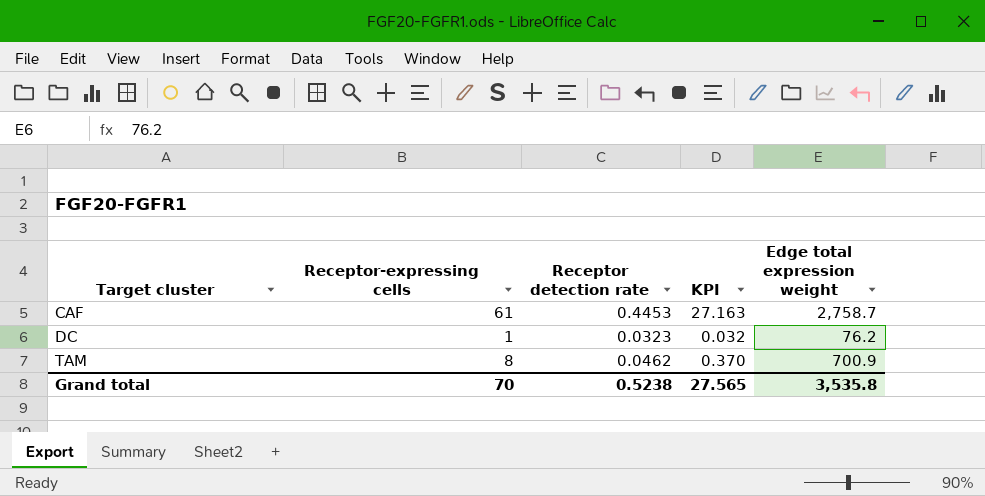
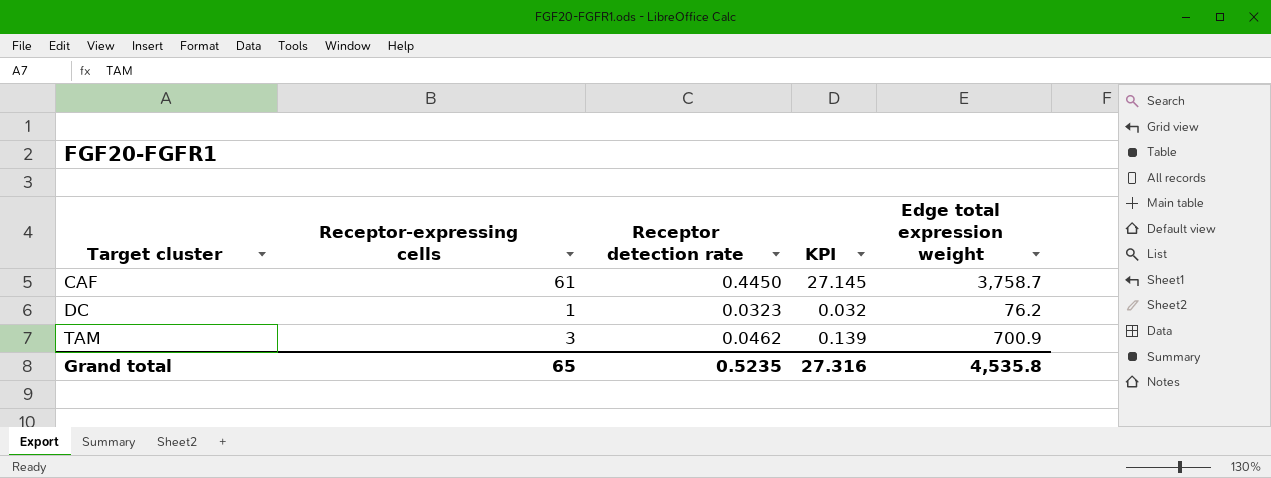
CAF | Receptor detection rate: 0.4453 -> 0.4450
CAF | KPI: 27.163 -> 27.145
CAF | Edge total expression weight: 2,758.7 -> 3,758.7
TAM | Receptor-expressing cells: 8 -> 3
TAM | KPI: 0.370 -> 0.139
Grand total | Receptor-expressing cells: 70 -> 65
Grand total | Receptor detection rate: 0.5238 -> 0.5235
Grand total | KPI: 27.565 -> 27.316
Grand total | Edge total expression weight: 3,535.8 -> 4,535.8

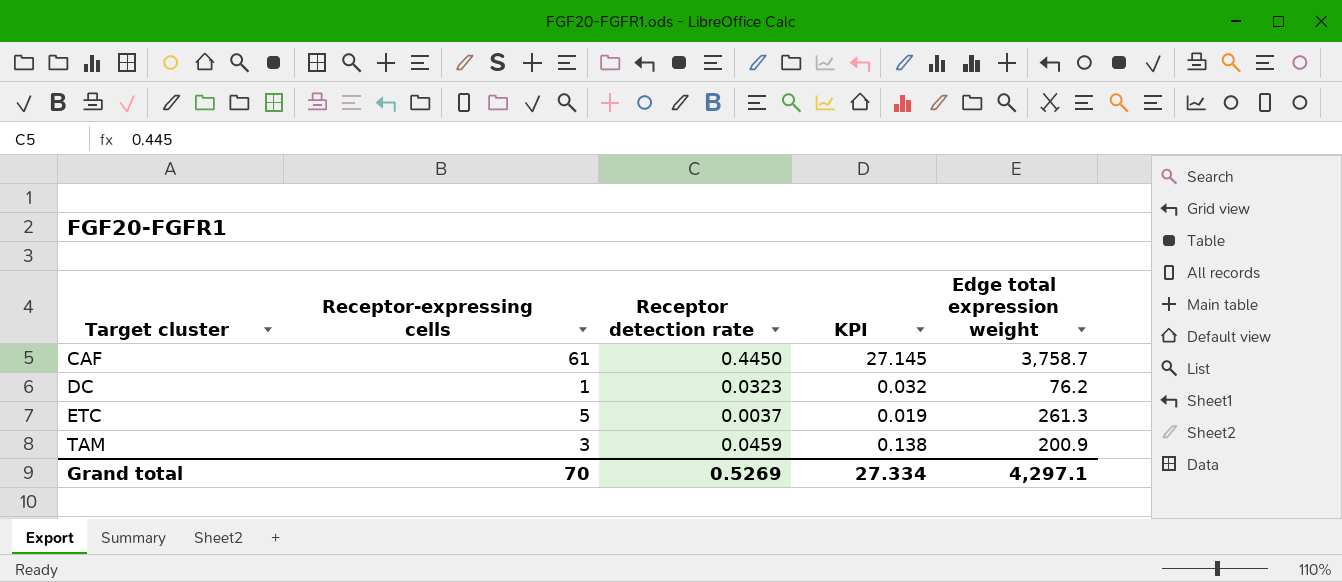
row ETC: none -> 5 | 0.0037 | 0.019 | 261.3
TAM | Receptor detection rate: 0.0462 -> 0.0459
TAM | KPI: 0.139 -> 0.138
TAM | Edge total expression weight: 700.9 -> 200.9
Grand total | Receptor-expressing cells: 65 -> 70
Grand total | Receptor detection rate: 0.5235 -> 0.5269
Grand total | KPI: 27.316 -> 27.334
Grand total | Edge total expression weight: 4,535.8 -> 4,297.1

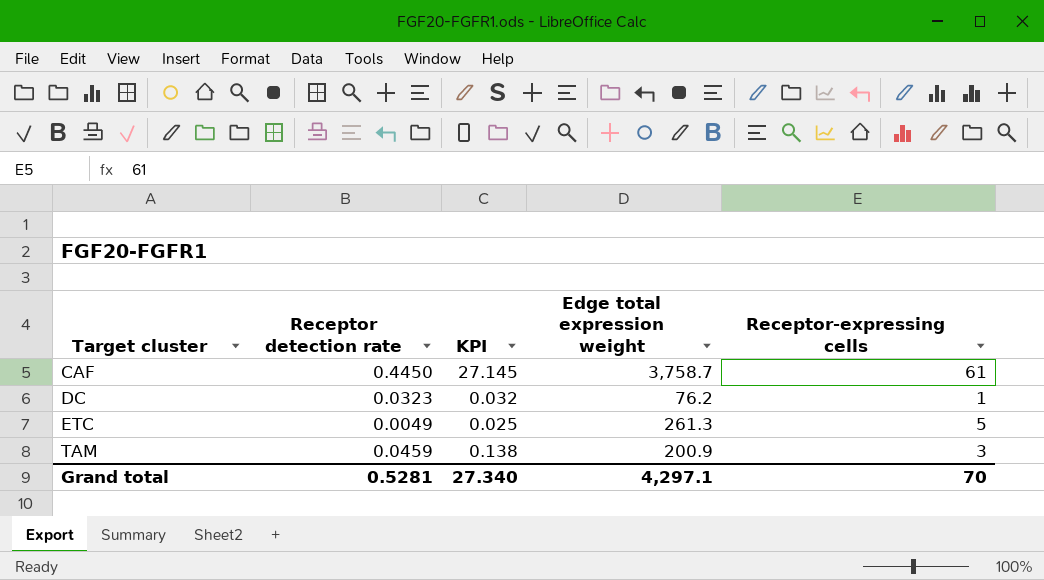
column Receptor-expressing cells | position: 2 -> 5
ETC | Receptor detection rate: 0.0037 -> 0.0049
ETC | KPI: 0.019 -> 0.025
Grand total | Receptor detection rate: 0.5269 -> 0.5281
Grand total | KPI: 27.334 -> 27.340

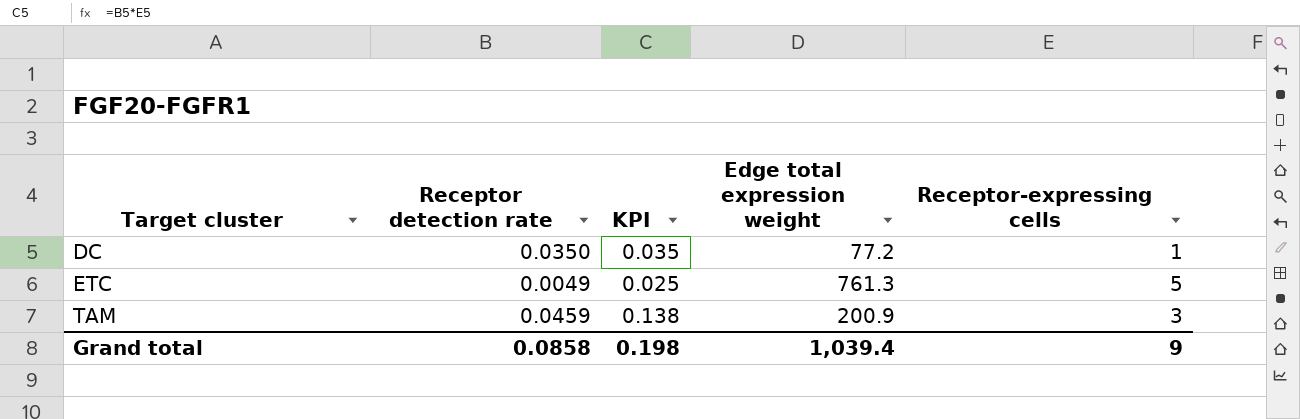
row CAF: 0.4450 | 27.145 | 3,758.7 | 61 -> none
DC | Receptor detection rate: 0.0323 -> 0.0350
DC | KPI: 0.032 -> 0.035
DC | Edge total expression weight: 76.2 -> 77.2
ETC | Edge total expression weight: 261.3 -> 761.3
Grand total | Receptor detection rate: 0.5281 -> 0.0858
Grand total | KPI: 27.340 -> 0.198
Grand total | Edge total expression weight: 4,297.1 -> 1,039.4
Grand total | Receptor-expressing cells: 70 -> 9

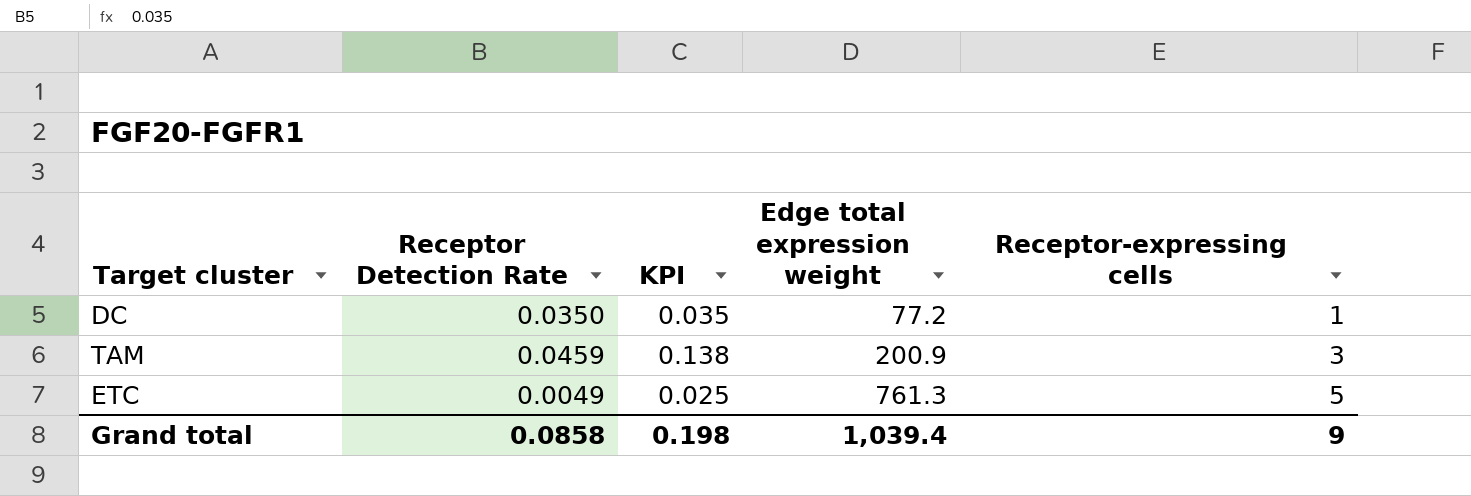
row order: Target cluster ascending -> Edge total expression weight ascending
column name: Receptor detection rate -> Receptor Detection Rate

